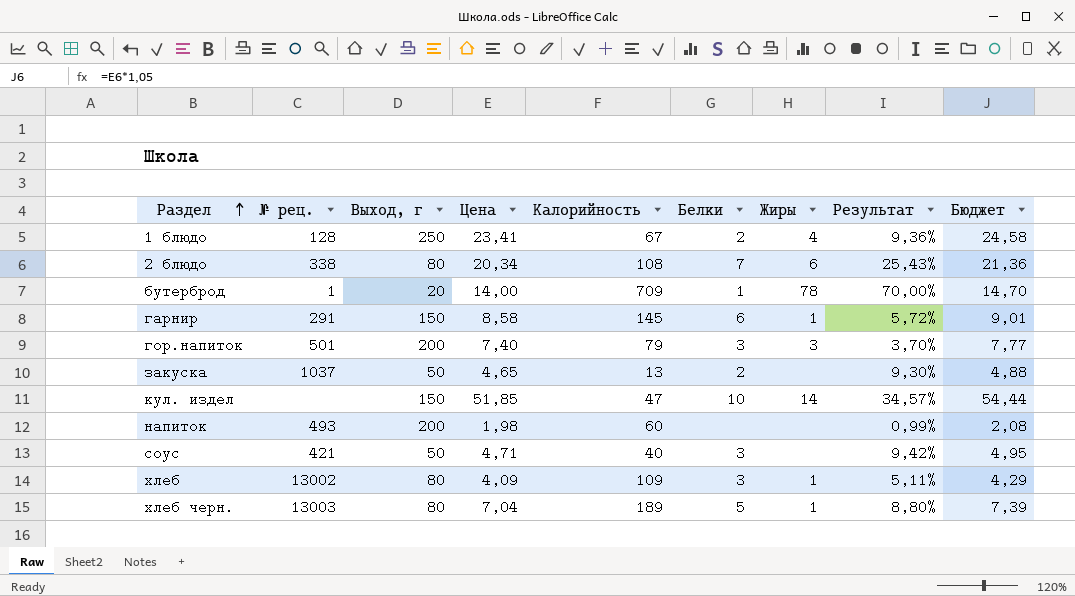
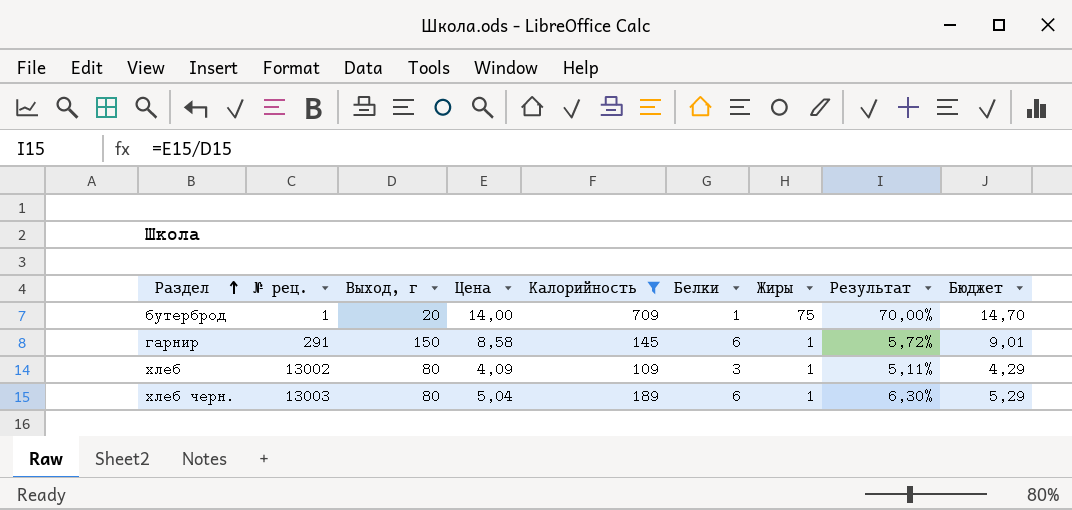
filter: none -> Калорийность >= 109
бутерброд | Жиры: 78 -> 75
хлеб черн. | Цена: 7,04 -> 5,04
хлеб черн. | Белки: 5 -> 6
хлеб черн. | Результат: 8,80% -> 6,30%
хлеб черн. | Бюджет: 7,39 -> 5,29

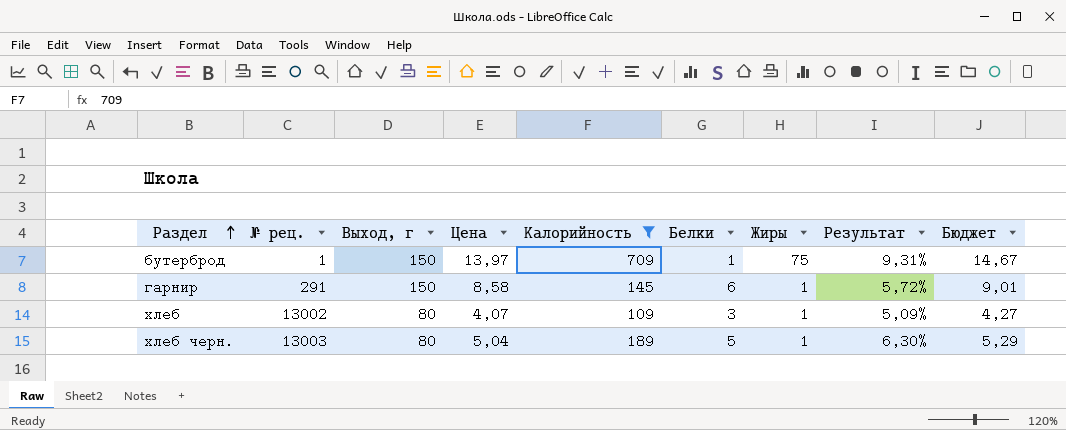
бутерброд | Выход, г: 20 -> 150
бутерброд | Цена: 14,00 -> 13,97
бутерброд | Результат: 70,00% -> 9,31%
бутерброд | Бюджет: 14,70 -> 14,67
хлеб | Цена: 4,09 -> 4,07
хлеб | Результат: 5,11% -> 5,09%
хлеб | Бюджет: 4,29 -> 4,27
хлеб черн. | Белки: 6 -> 5

